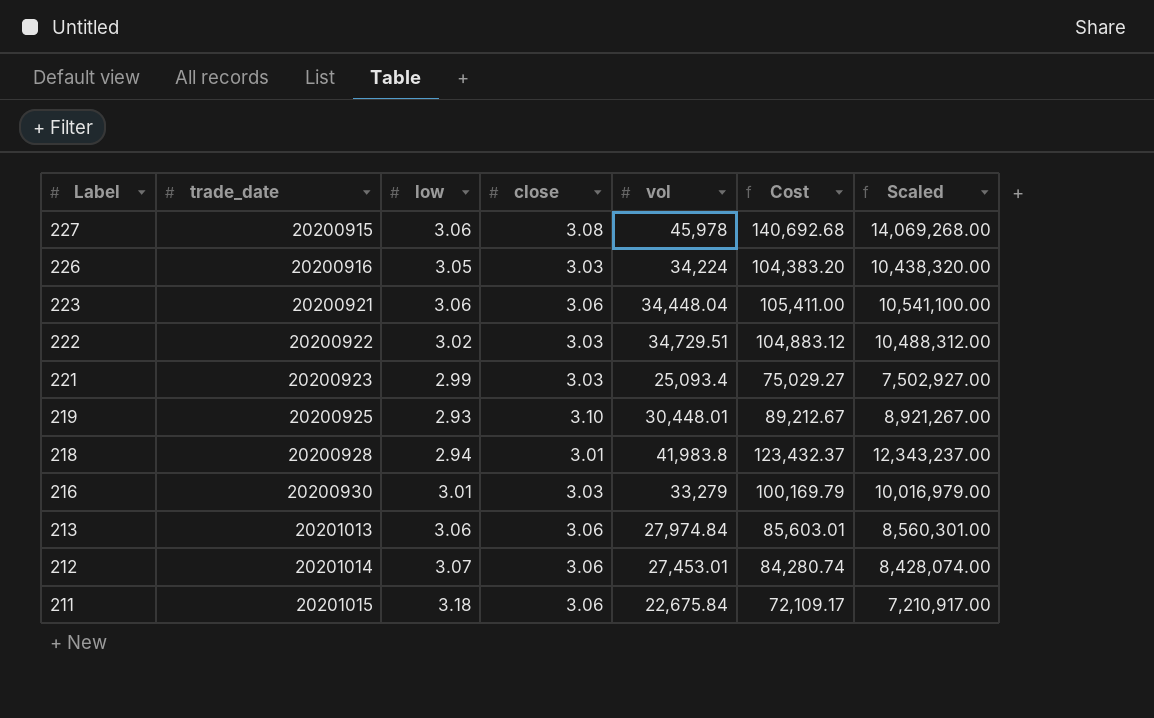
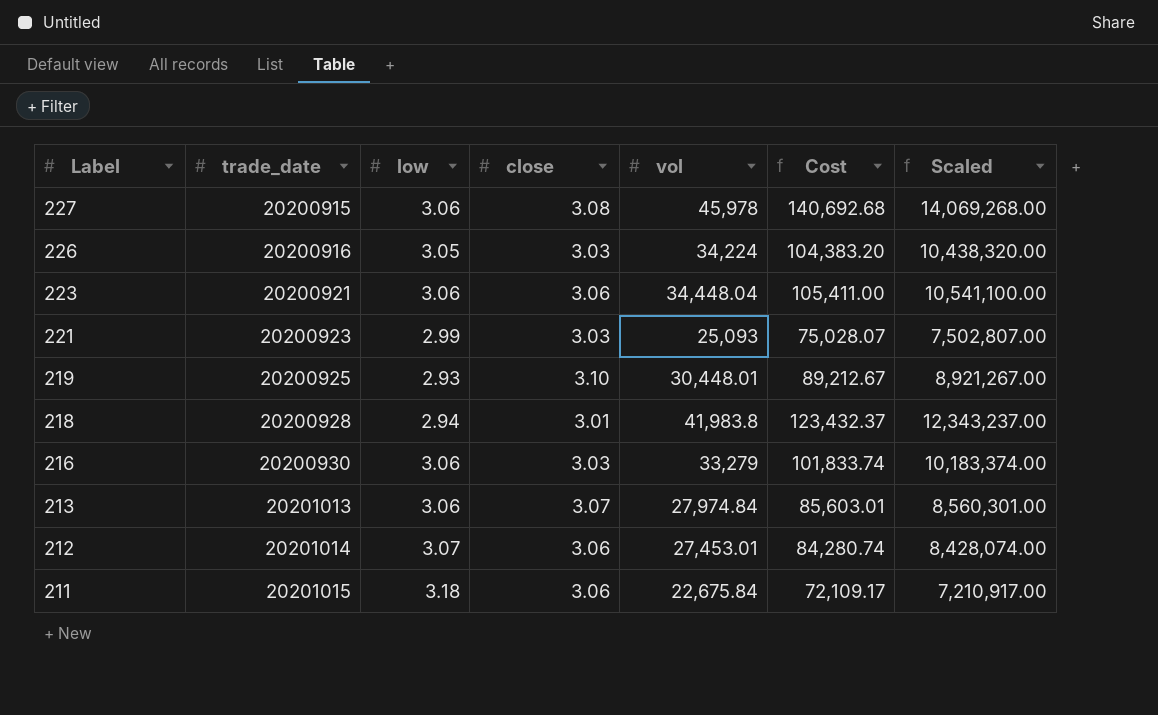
row 222: 20200922 | 3.02 | 3.03 | 34,729.51 | 104,883.12 | 10,488,312.00 -> none
221 | vol: 25,093.4 -> 25,093
221 | Cost: 75,029.27 -> 75,028.07
221 | Scaled: 7,502,927.00 -> 7,502,807.00
216 | low: 3.01 -> 3.06
216 | Cost: 100,169.79 -> 101,833.74
216 | Scaled: 10,016,979.00 -> 10,183,374.00
213 | close: 3.06 -> 3.07

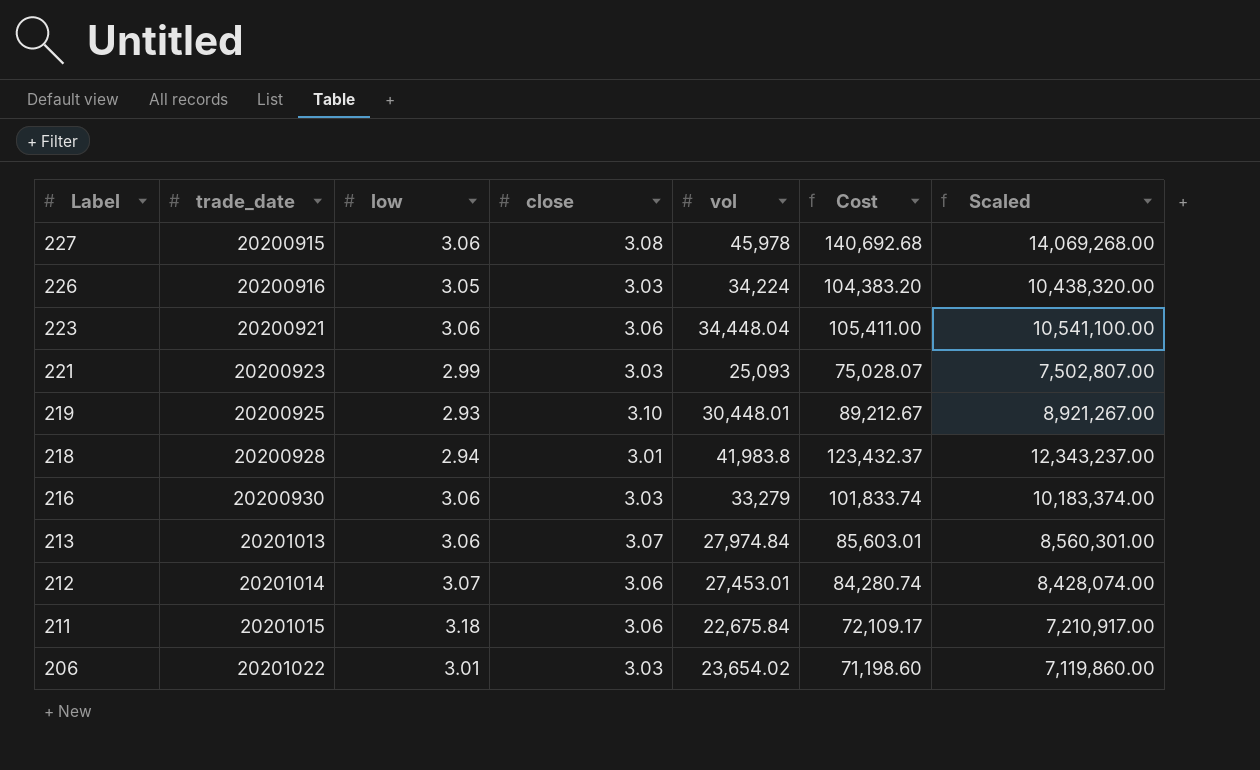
row 206: none -> 20201022 | 3.01 | 3.03 | 23,654.02 | 71,198.60 | 7,119,860.00

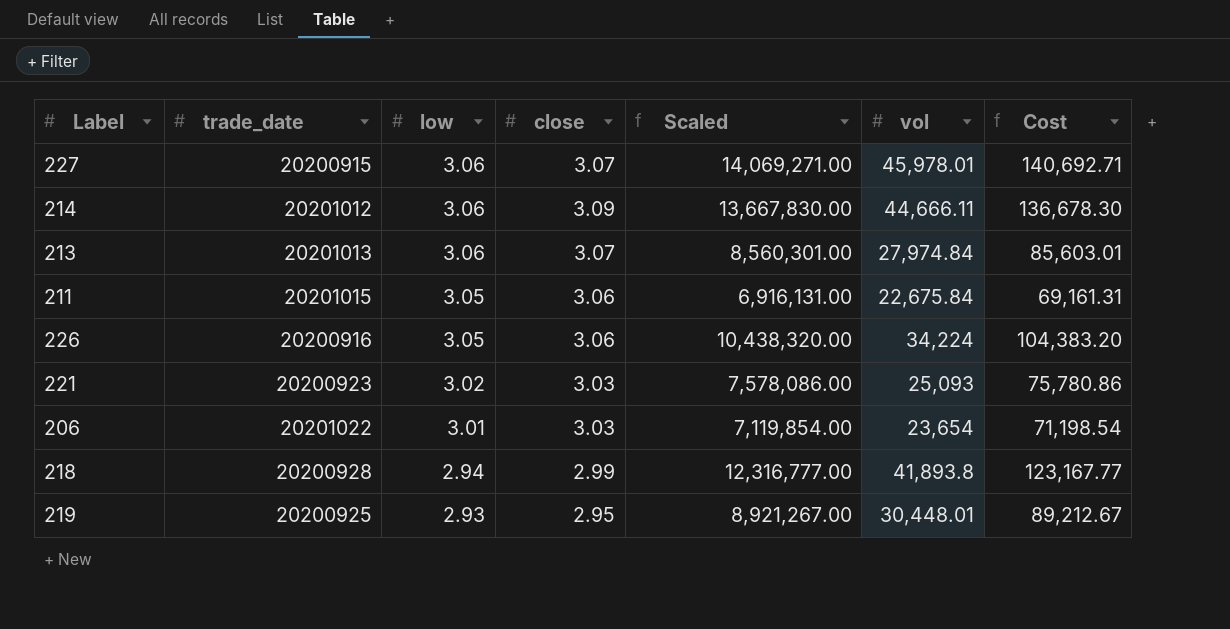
row order: Label descending -> low descending
column Scaled | position: 7 -> 5
row 223: 20200921 | 3.06 | 3.06 | 34,448.04 | 105,411.00 | 10,541,100.00 -> none
row 216: 20200930 | 3.06 | 3.03 | 33,279 | 101,833.74 | 10,183,374.00 -> none
row 212: 20201014 | 3.07 | 3.06 | 27,453.01 | 84,280.74 | 8,428,074.00 -> none
227 | close: 3.08 -> 3.07
227 | Scaled: 14,069,268.00 -> 14,069,271.00
227 | vol: 45,978 -> 45,978.01
227 | Cost: 140,692.68 -> 140,692.71
row 214: none -> 20201012 | 3.06 | 3.09 | 13,667,830.00 | 44,666.11 | 136,678.30
211 | low: 3.18 -> 3.05
211 | Scaled: 7,210,917.00 -> 6,916,131.00
211 | Cost: 72,109.17 -> 69,161.31
226 | close: 3.03 -> 3.06
221 | low: 2.99 -> 3.02
221 | Scaled: 7,502,807.00 -> 7,578,086.00
221 | Cost: 75,028.07 -> 75,780.86
206 | Scaled: 7,119,860.00 -> 7,119,854.00
206 | vol: 23,654.02 -> 23,654
206 | Cost: 71,198.60 -> 71,198.54
218 | close: 3.01 -> 2.99
218 | Scaled: 12,343,237.00 -> 12,316,777.00
218 | vol: 41,983.8 -> 41,893.8
218 | Cost: 123,432.37 -> 123,167.77
219 | close: 3.10 -> 2.95

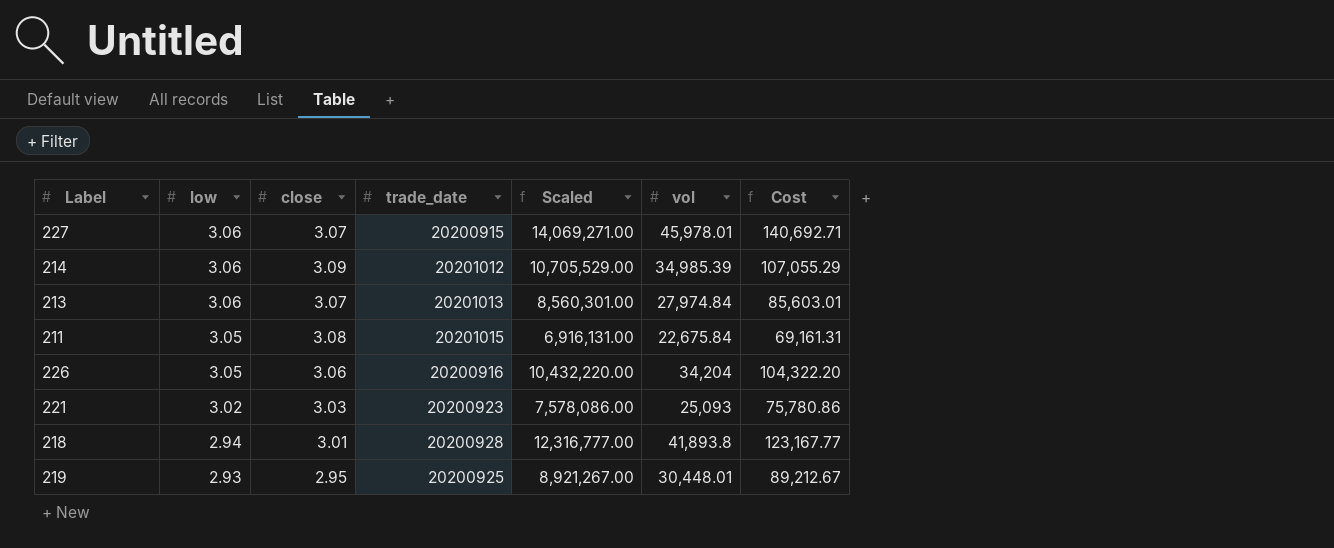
column trade_date | position: 2 -> 4
row 206: 20201022 | 3.01 | 3.03 | 7,119,854.00 | 23,654 | 71,198.54 -> none
214 | Scaled: 13,667,830.00 -> 10,705,529.00
214 | vol: 44,666.11 -> 34,985.39
214 | Cost: 136,678.30 -> 107,055.29
211 | close: 3.06 -> 3.08
226 | Scaled: 10,438,320.00 -> 10,432,220.00
226 | vol: 34,224 -> 34,204
226 | Cost: 104,383.20 -> 104,322.20
218 | close: 2.99 -> 3.01

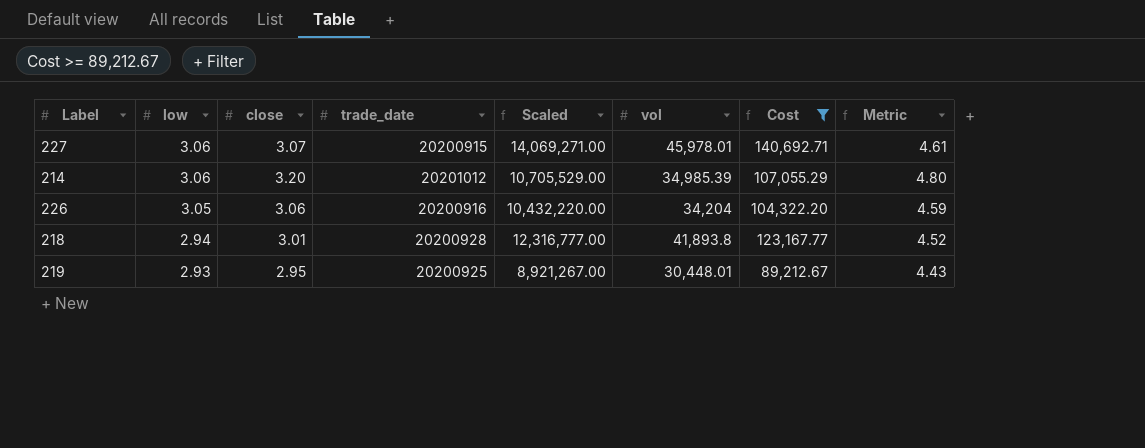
filter: none -> Cost >= 89,212.67
column Metric | formula: none -> [close] * 1.5
214 | close: 3.09 -> 3.20

